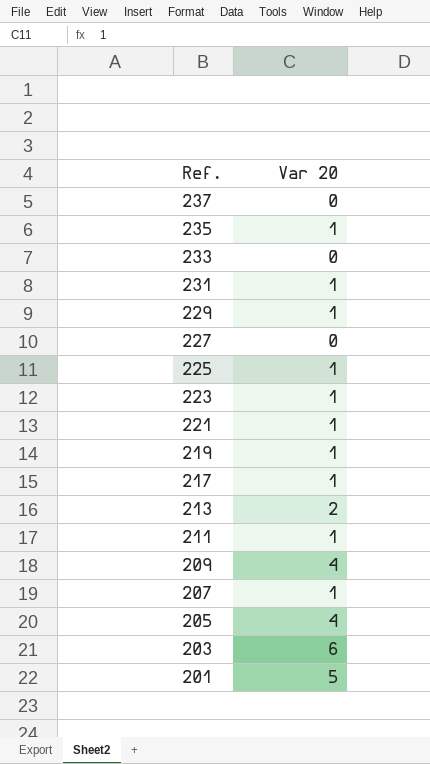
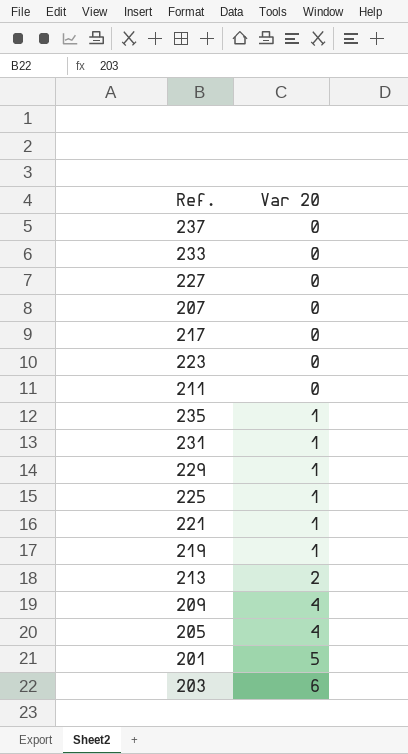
row order: Ref. descending -> Var 20 ascending
207 | Var 20: 1 -> 0
217 | Var 20: 1 -> 0
223 | Var 20: 1 -> 0
211 | Var 20: 1 -> 0

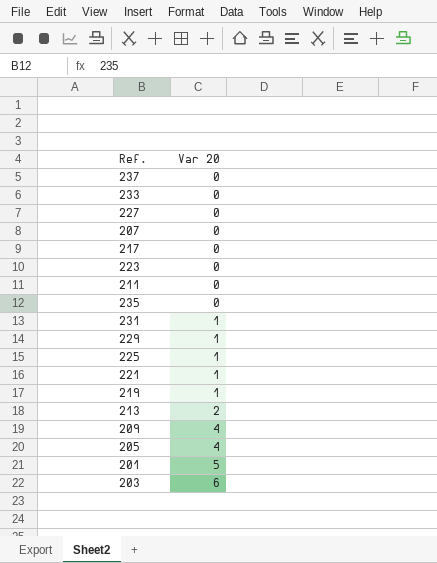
235 | Var 20: 1 -> 0

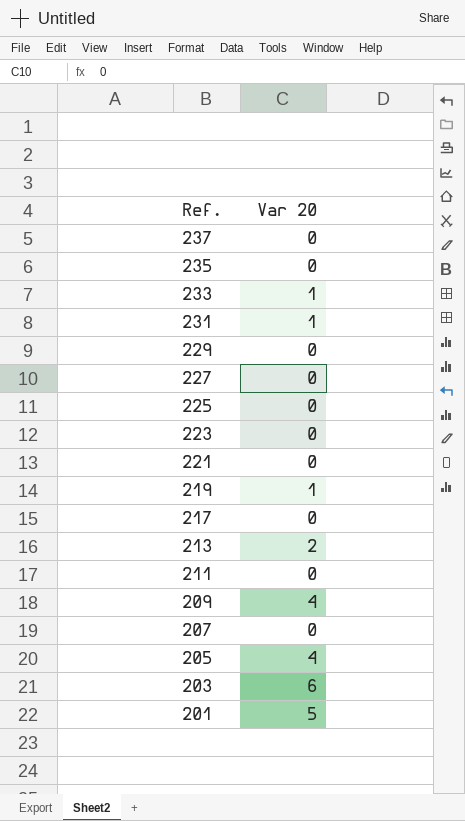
row order: Var 20 ascending -> Ref. descending
233 | Var 20: 0 -> 1
229 | Var 20: 1 -> 0
225 | Var 20: 1 -> 0
221 | Var 20: 1 -> 0

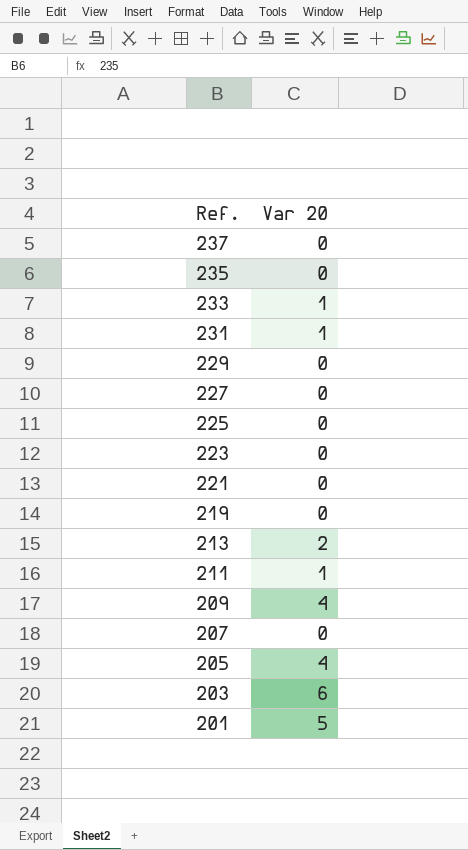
row 217: 0 -> none
219 | Var 20: 1 -> 0
211 | Var 20: 0 -> 1

